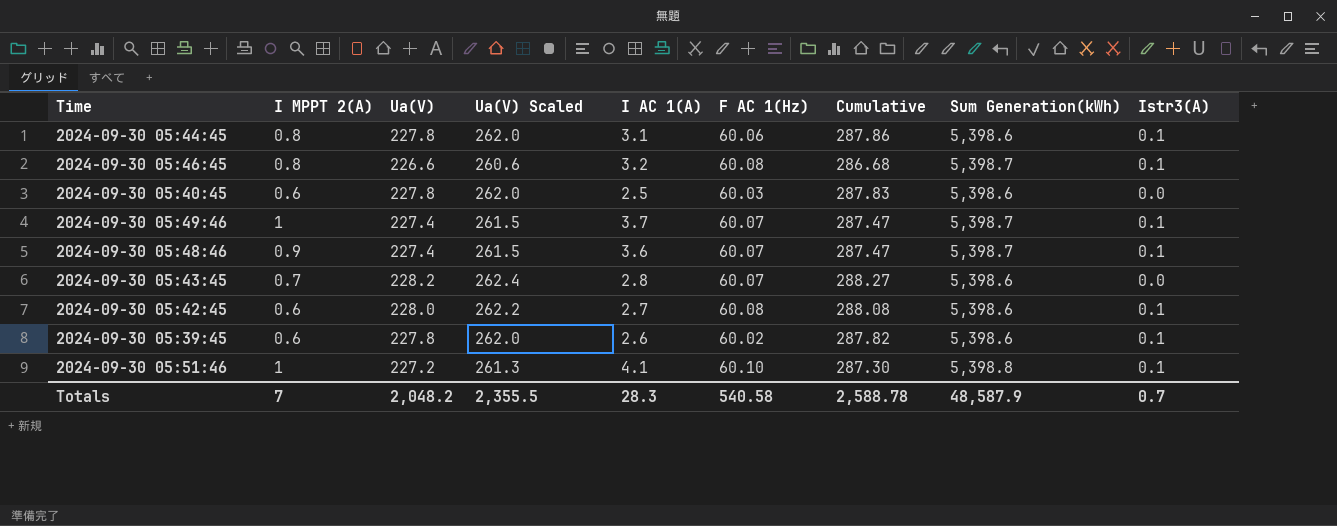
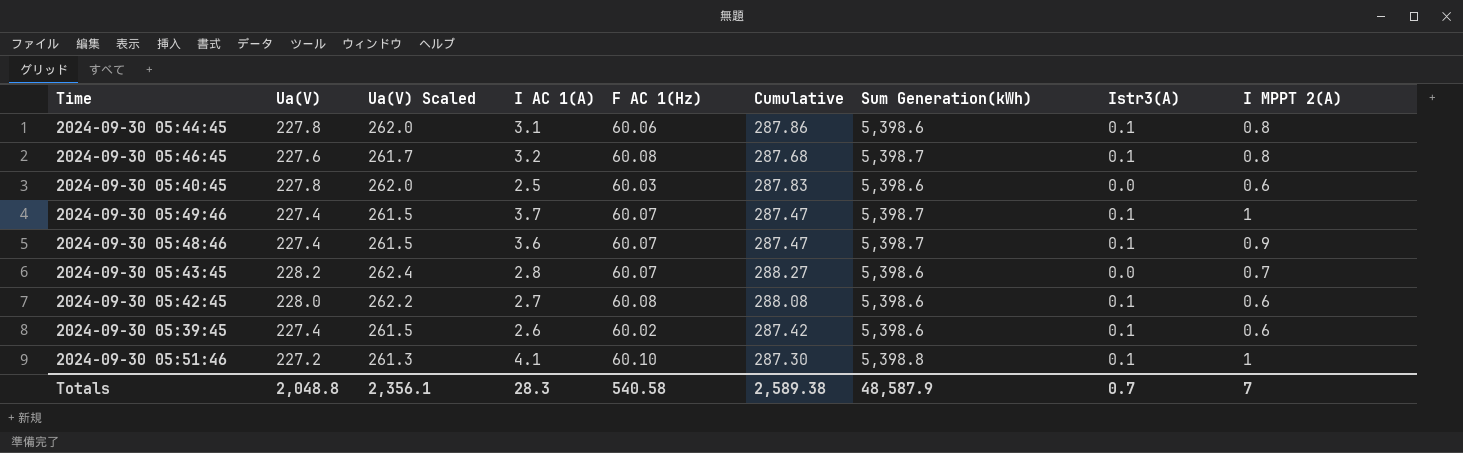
column I MPPT 2(A) | position: 2 -> 9
2024-09-30 05:46:45 | Ua(V): 226.6 -> 227.6
2024-09-30 05:46:45 | Ua(V) Scaled: 260.6 -> 261.7
2024-09-30 05:46:45 | Cumulative: 286.68 -> 287.68
2024-09-30 05:39:45 | Ua(V): 227.8 -> 227.4
2024-09-30 05:39:45 | Ua(V) Scaled: 262.0 -> 261.5
2024-09-30 05:39:45 | Cumulative: 287.82 -> 287.42
Totals | Ua(V): 2,048.2 -> 2,048.8
Totals | Ua(V) Scaled: 2,355.5 -> 2,356.1
Totals | Cumulative: 2,588.78 -> 2,589.38

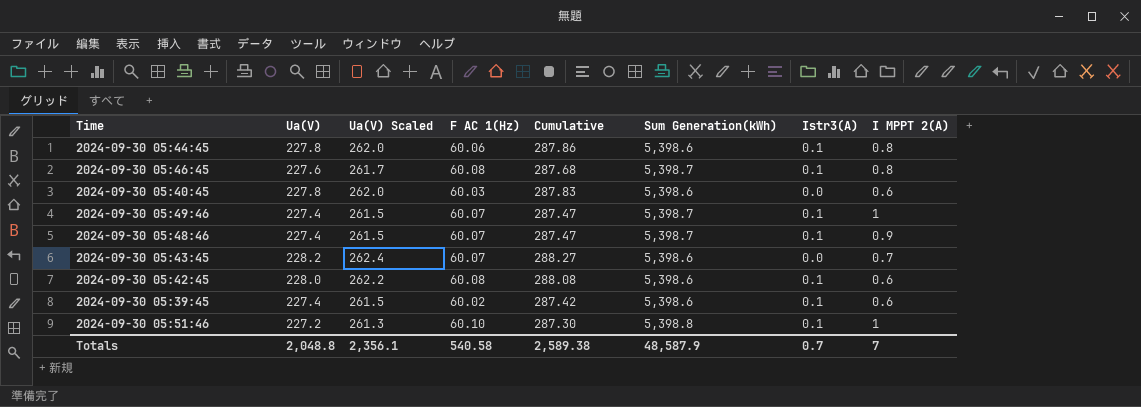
column I AC 1(A) | position: 4 -> none

